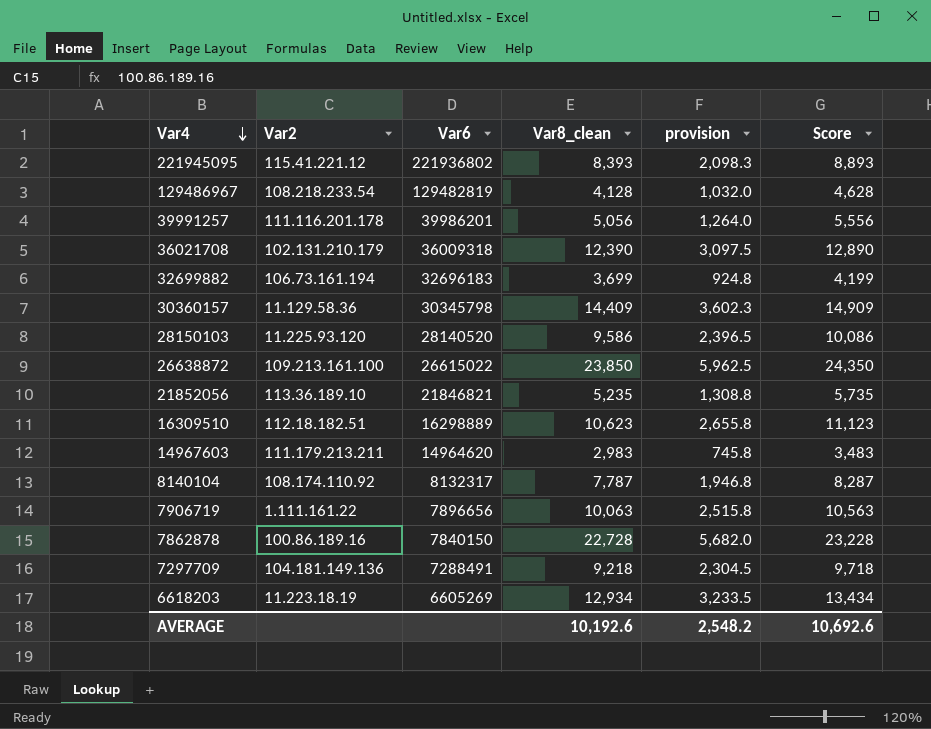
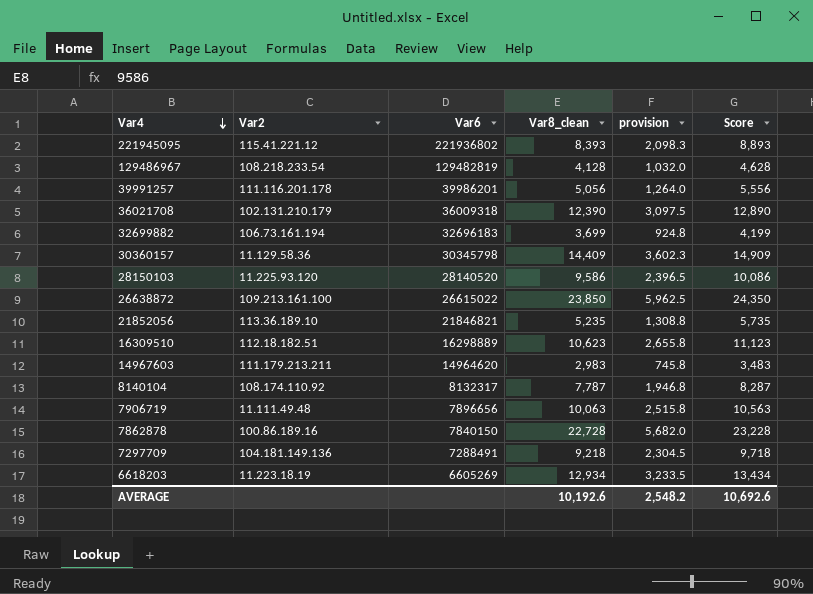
7906719 | Var2: 1.111.161.22 -> 11.111.49.48

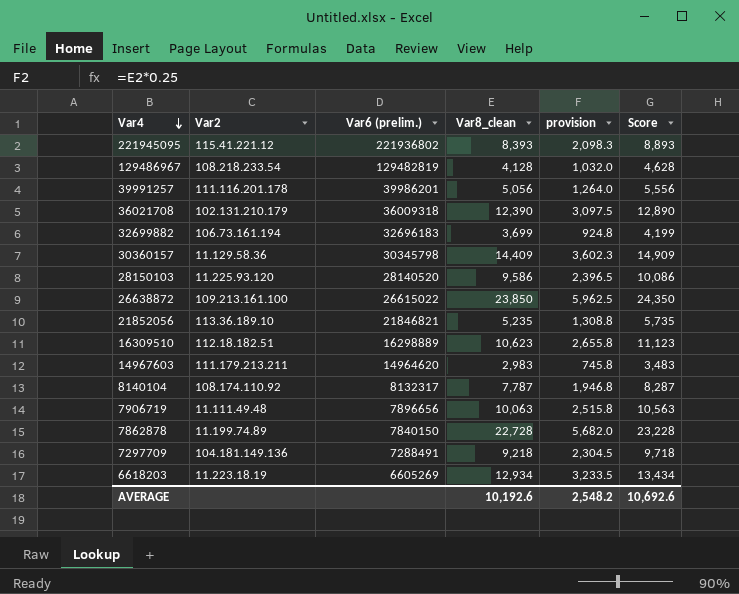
column name: Var6 -> Var6 (prelim.)
7862878 | Var2: 100.86.189.16 -> 11.199.74.89

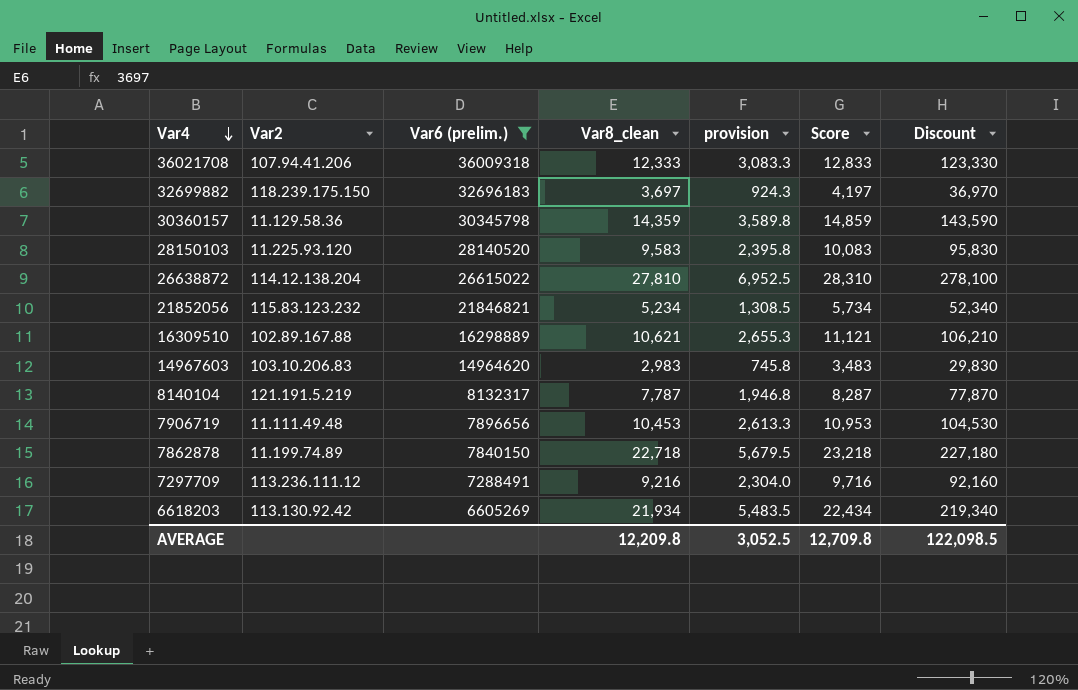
filter: none -> Var6 (prelim.) <= 36009318
column Discount | formula: none -> [Var8_clean] * 10
36021708 | Var2: 102.131.210.179 -> 107.94.41.206
36021708 | Var8_clean: 12,390 -> 12,333
36021708 | provision: 3,097.5 -> 3,083.3
36021708 | Score: 12,890 -> 12,833
32699882 | Var2: 106.73.161.194 -> 118.239.175.150
32699882 | Var8_clean: 3,699 -> 3,697
32699882 | provision: 924.8 -> 924.3
32699882 | Score: 4,199 -> 4,197
30360157 | Var8_clean: 14,409 -> 14,359
30360157 | provision: 3,602.3 -> 3,589.8
30360157 | Score: 14,909 -> 14,859
28150103 | Var8_clean: 9,586 -> 9,583
28150103 | provision: 2,396.5 -> 2,395.8
28150103 | Score: 10,086 -> 10,083
26638872 | Var2: 109.213.161.100 -> 114.12.138.204
26638872 | Var8_clean: 23,850 -> 27,810
26638872 | provision: 5,962.5 -> 6,952.5
26638872 | Score: 24,350 -> 28,310
21852056 | Var2: 113.36.189.10 -> 115.83.123.232
21852056 | Var8_clean: 5,235 -> 5,234
21852056 | provision: 1,308.8 -> 1,308.5
21852056 | Score: 5,735 -> 5,734
16309510 | Var2: 112.18.182.51 -> 102.89.167.88
16309510 | Var8_clean: 10,623 -> 10,621
16309510 | provision: 2,655.8 -> 2,655.3
16309510 | Score: 11,123 -> 11,121
14967603 | Var2: 111.179.213.211 -> 103.10.206.83
8140104 | Var2: 108.174.110.92 -> 121.191.5.219
7906719 | Var8_clean: 10,063 -> 10,453
7906719 | provision: 2,515.8 -> 2,613.3
7906719 | Score: 10,563 -> 10,953
7862878 | Var8_clean: 22,728 -> 22,718
7862878 | provision: 5,682.0 -> 5,679.5
7862878 | Score: 23,228 -> 23,218
7297709 | Var2: 104.181.149.136 -> 113.236.111.12
7297709 | Var8_clean: 9,218 -> 9,216
7297709 | provision: 2,304.5 -> 2,304.0
7297709 | Score: 9,718 -> 9,716
6618203 | Var2: 11.223.18.19 -> 113.130.92.42
6618203 | Var8_clean: 12,934 -> 21,934
6618203 | provision: 3,233.5 -> 5,483.5
6618203 | Score: 13,434 -> 22,434
AVERAGE | Var8_clean: 10,192.6 -> 12,209.8
AVERAGE | provision: 2,548.2 -> 3,052.5
AVERAGE | Score: 10,692.6 -> 12,709.8

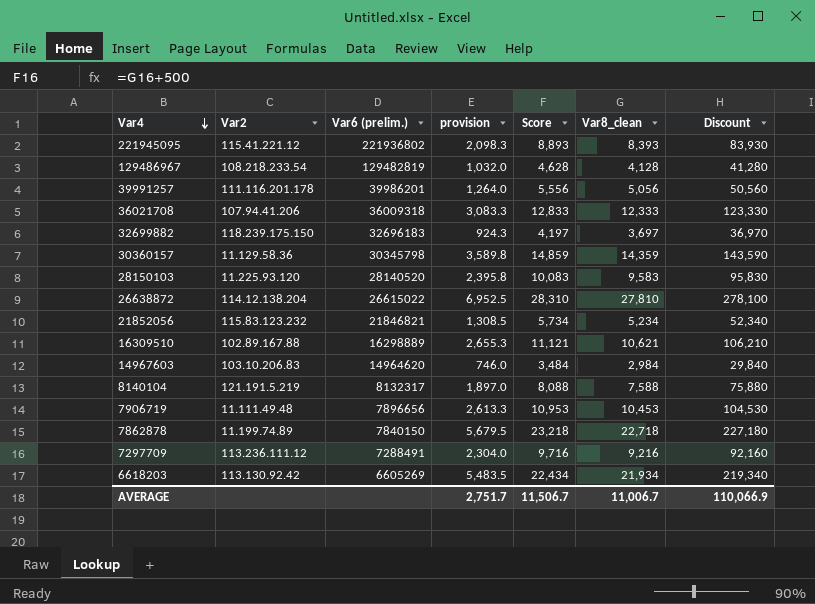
filter: Var6 (prelim.) <= 36009318 -> none
column Var8_clean | position: 4 -> 6
14967603 | provision: 745.8 -> 746.0
14967603 | Score: 3,483 -> 3,484
14967603 | Var8_clean: 2,983 -> 2,984
14967603 | Discount: 29,830 -> 29,840
8140104 | provision: 1,946.8 -> 1,897.0
8140104 | Score: 8,287 -> 8,088
8140104 | Var8_clean: 7,787 -> 7,588
8140104 | Discount: 77,870 -> 75,880
AVERAGE | provision: 3,052.5 -> 2,751.7
AVERAGE | Score: 12,709.8 -> 11,506.7
AVERAGE | Var8_clean: 12,209.8 -> 11,006.7
AVERAGE | Discount: 122,098.5 -> 110,066.9

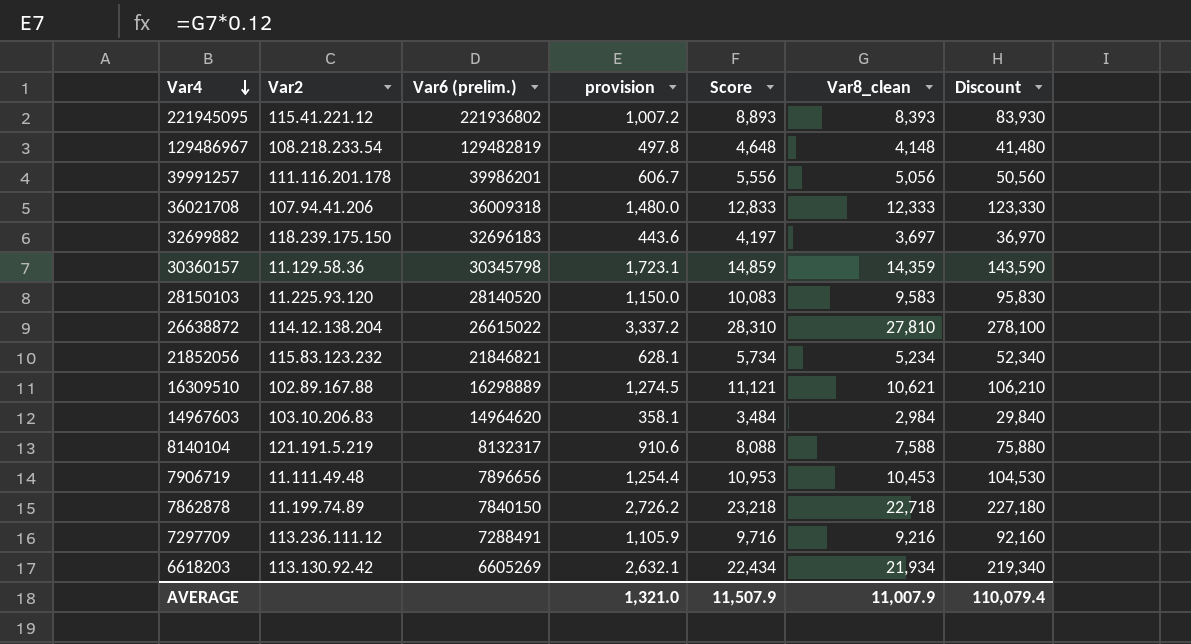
column provision | formula: [Var8_clean] * 0.25 -> [Var8_clean] * 0.12
129486967 | Score: 4,628 -> 4,648
129486967 | Var8_clean: 4,128 -> 4,148
129486967 | Discount: 41,280 -> 41,480
AVERAGE | provision: 2,751.7 -> 1,321.0
AVERAGE | Score: 11,506.7 -> 11,507.9
AVERAGE | Var8_clean: 11,006.7 -> 11,007.9
AVERAGE | Discount: 110,066.9 -> 110,079.4

